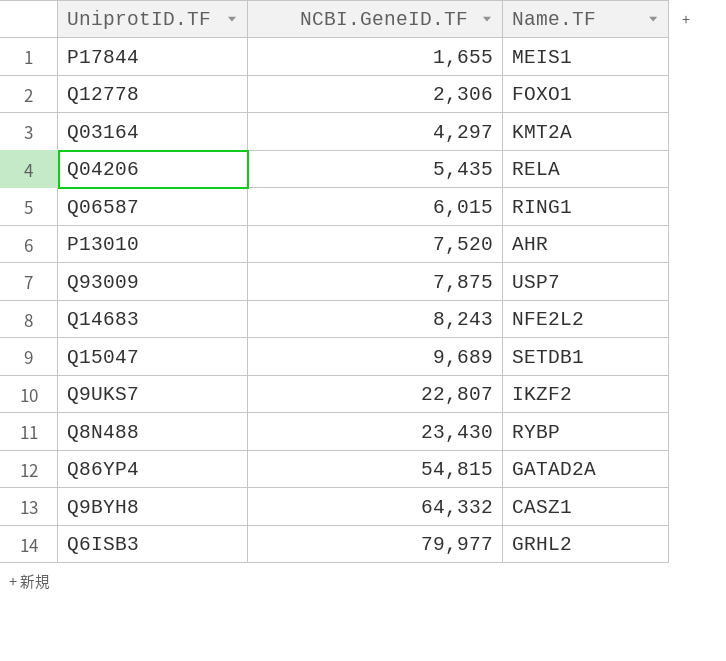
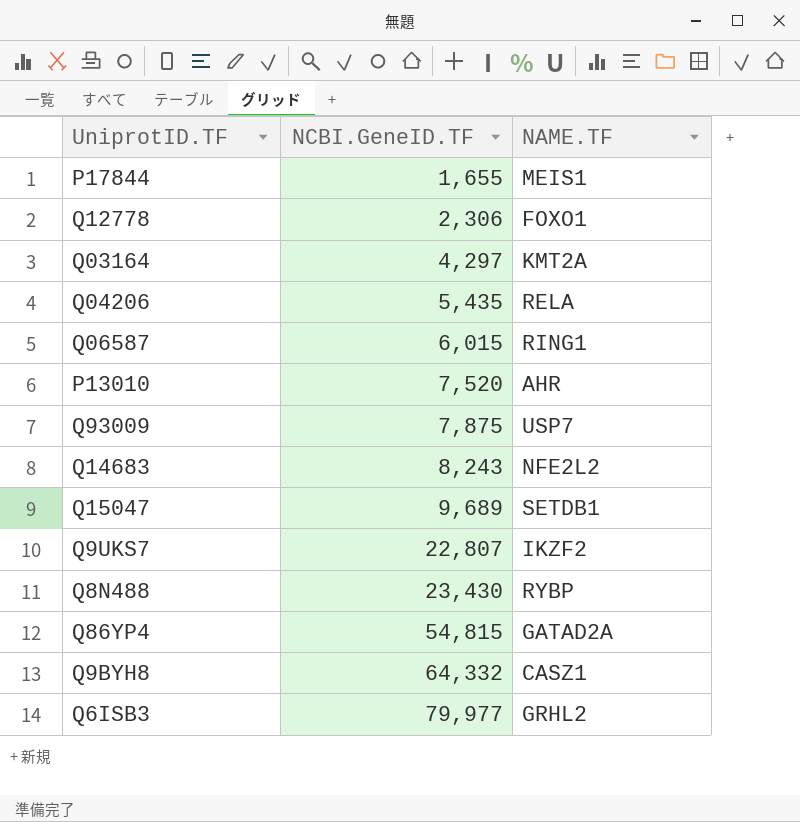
column name: Name.TF -> NAME.TF

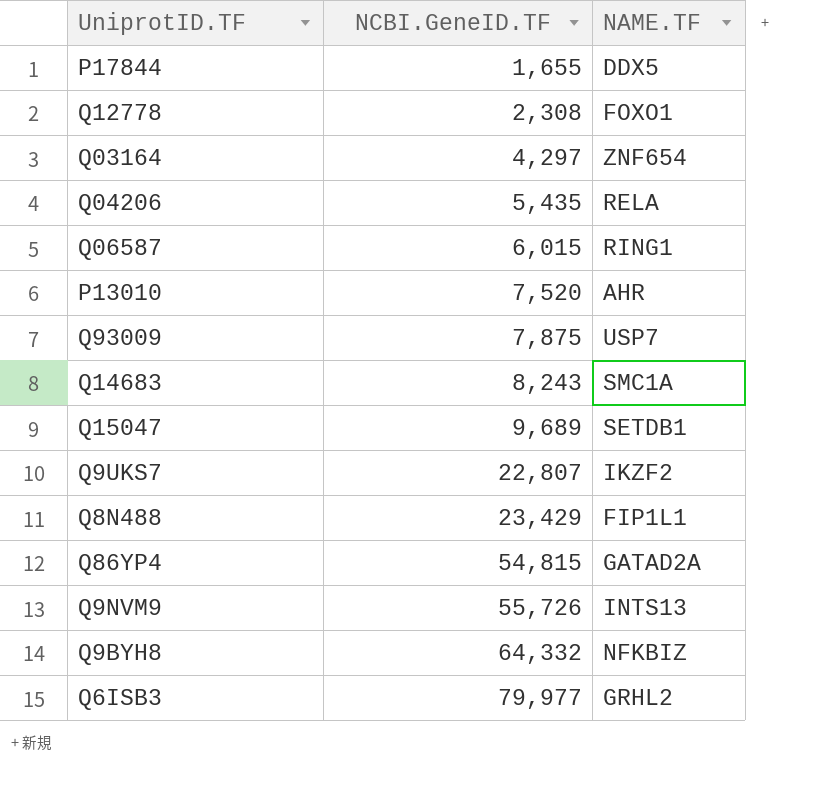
P17844 | NAME.TF: MEIS1 -> DDX5
Q12778 | NCBI.GeneID.TF: 2,306 -> 2,308
Q03164 | NAME.TF: KMT2A -> ZNF654
Q14683 | NAME.TF: NFE2L2 -> SMC1A
Q8N488 | NCBI.GeneID.TF: 23,430 -> 23,429
Q8N488 | NAME.TF: RYBP -> FIP1L1
row Q9NVM9: none -> 55,726 | INTS13
Q9BYH8 | NAME.TF: CASZ1 -> NFKBIZ

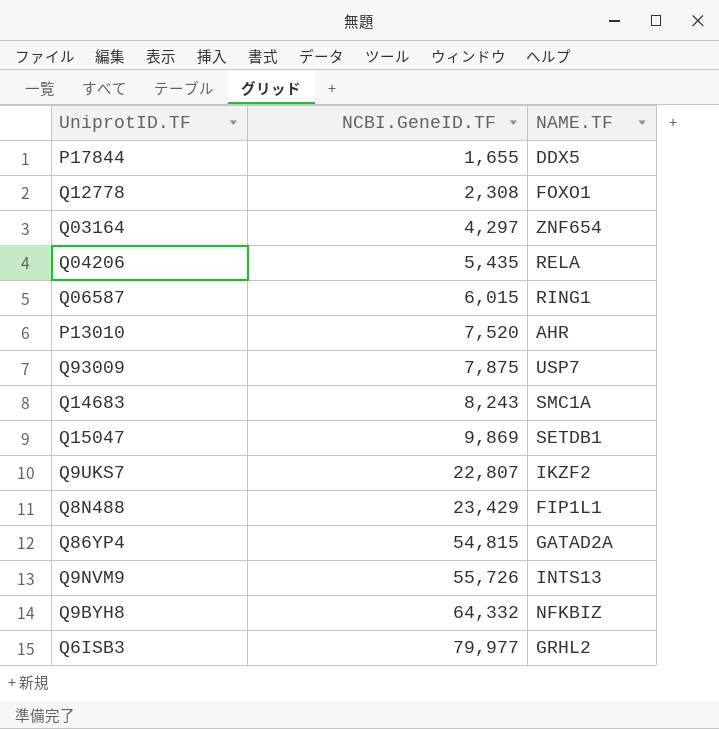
Q15047 | NCBI.GeneID.TF: 9,689 -> 9,869

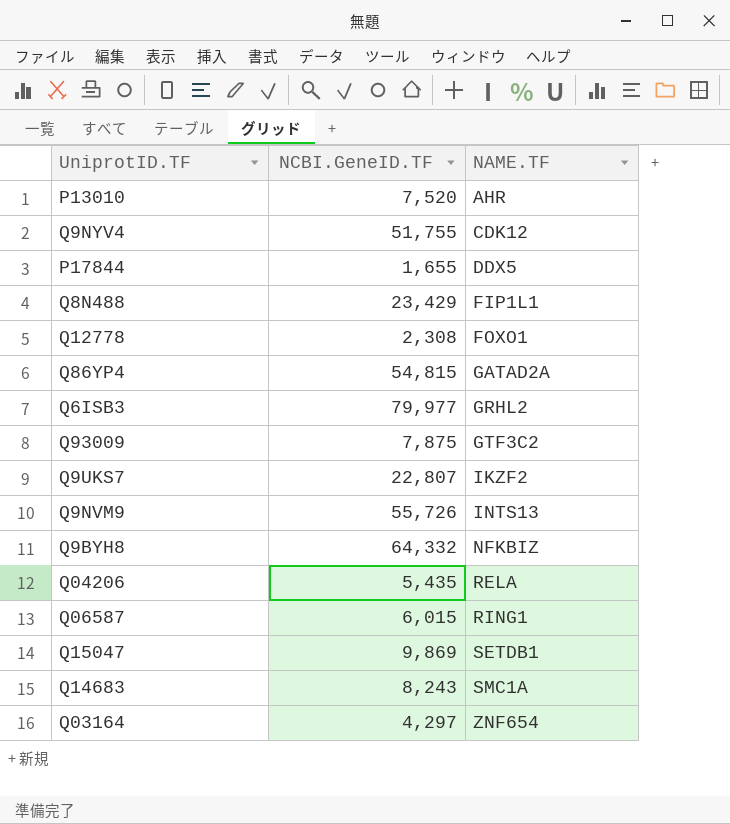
row order: NCBI.GeneID.TF ascending -> NAME.TF ascending
row Q9NYV4: none -> 51,755 | CDK12
Q93009 | NAME.TF: USP7 -> GTF3C2

